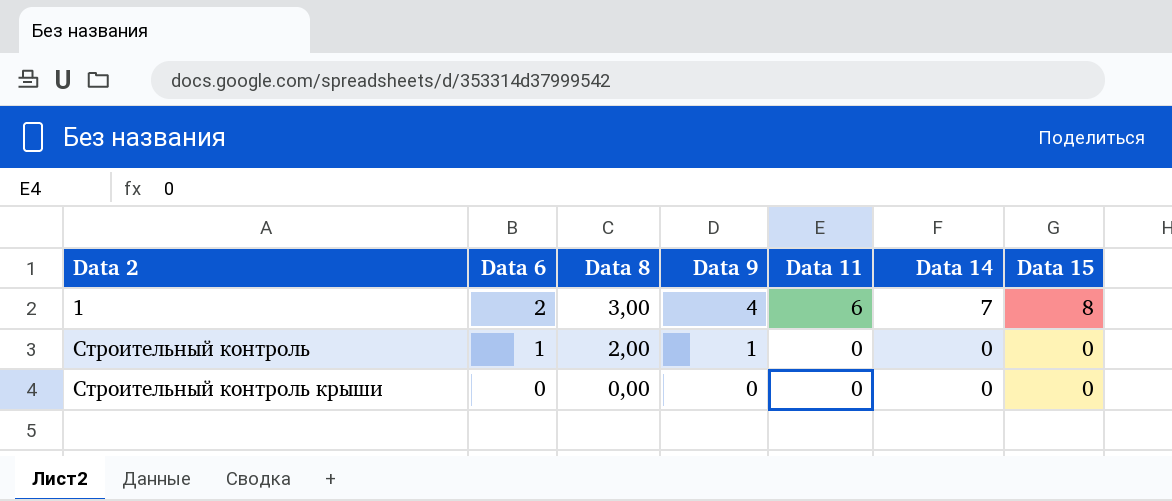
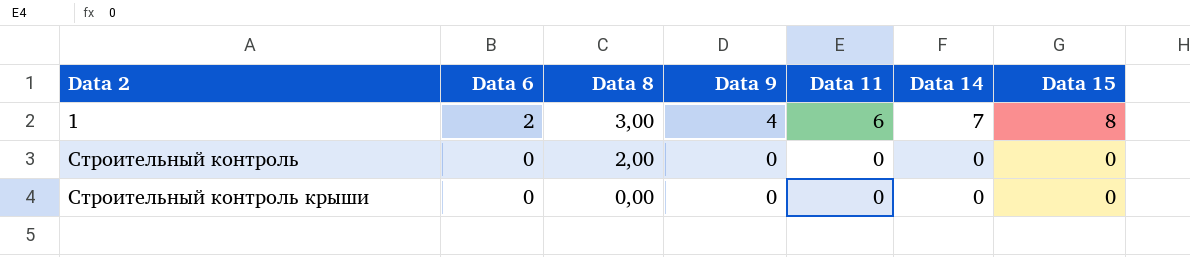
Строительный контроль | Data 6: 1 -> 0
Строительный контроль | Data 9: 1 -> 0

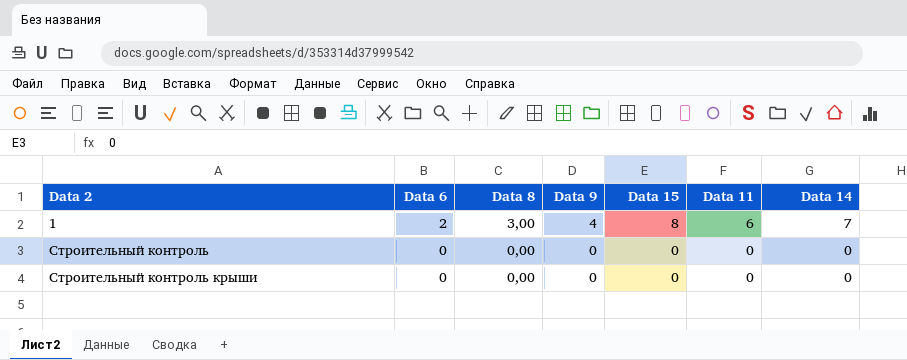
column Data 15 | position: 7 -> 5
Строительный контроль | Data 8: 2,00 -> 0,00

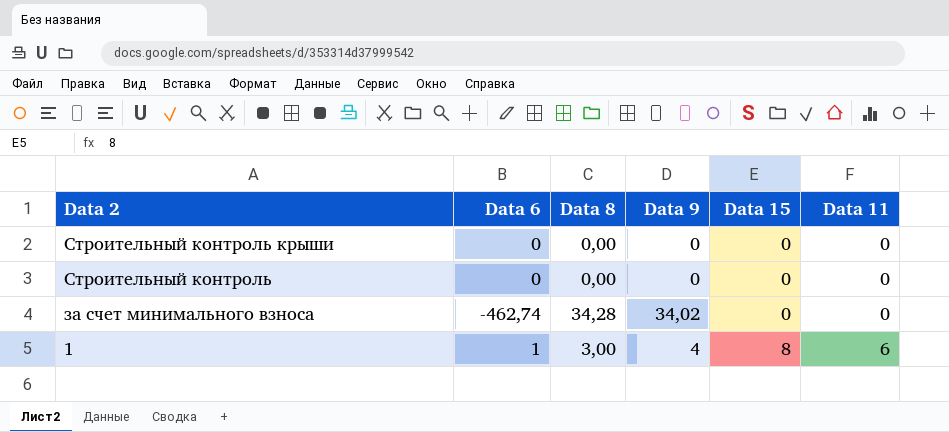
row order: Data 2 ascending -> Data 2 descending
column Data 14 | position: 7 -> none
row за счет минимального взноса: none -> -462,74 | 34,28 | 34,02 | 0 | 0
1 | Data 6: 2 -> 1

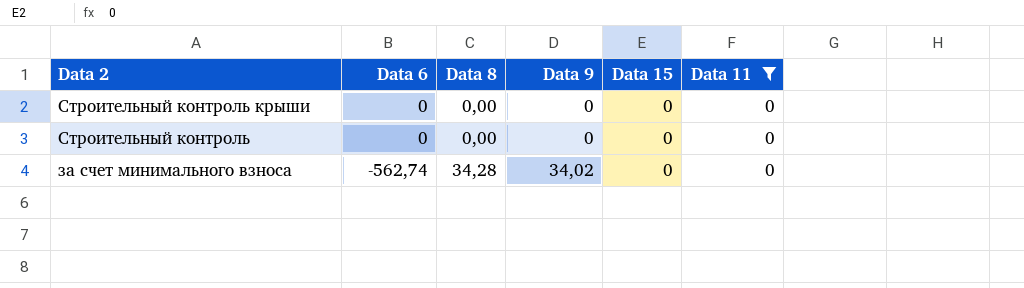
filter: none -> Data 11 = 0
за счет минимального взноса | Data 6: -462,74 -> -562,74

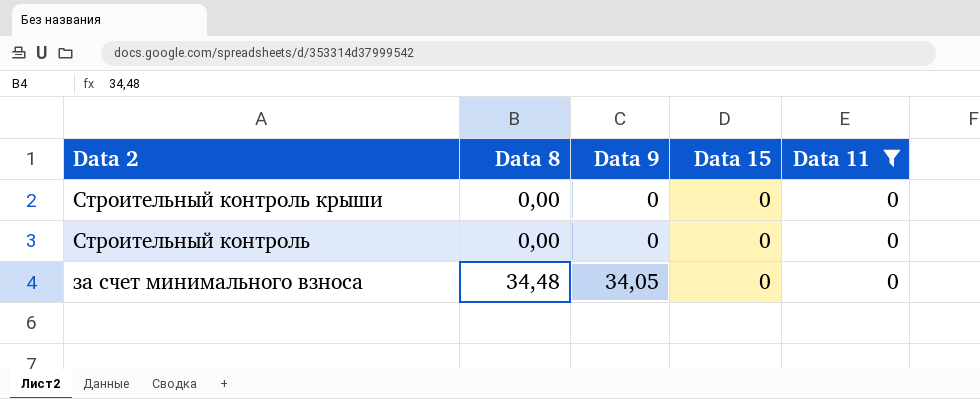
column Data 6 | position: 2 -> none
за счет минимального взноса | Data 8: 34,28 -> 34,48
за счет минимального взноса | Data 9: 34,02 -> 34,05

